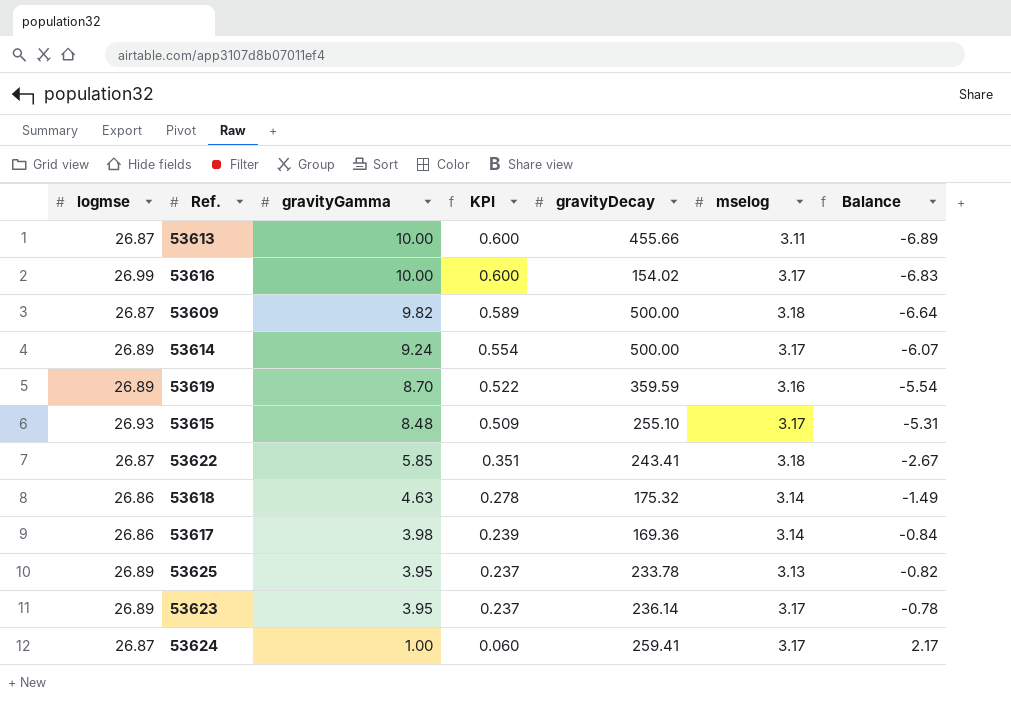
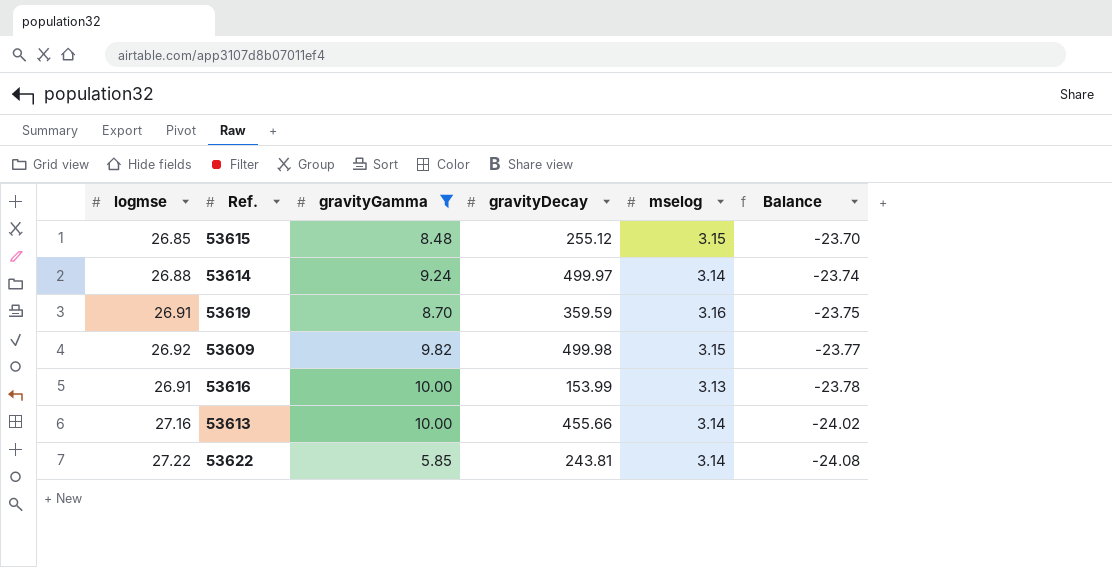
filter: none -> gravityGamma >= 5.85
row order: gravityGamma descending -> Balance descending
column KPI | formula: [gravityGamma] * 0.06 -> none
column Balance | formula: [mselog] - [gravityGamma] -> [mselog] - [logmse]
53615 | logmse: 26.93 -> 26.85
53615 | gravityDecay: 255.10 -> 255.12
53615 | mselog: 3.17 -> 3.15
53614 | logmse: 26.89 -> 26.88
53614 | gravityDecay: 500.00 -> 499.97
53614 | mselog: 3.17 -> 3.14
53619 | logmse: 26.89 -> 26.91
53609 | logmse: 26.87 -> 26.92
53609 | gravityDecay: 500.00 -> 499.98
53609 | mselog: 3.18 -> 3.15
53616 | logmse: 26.99 -> 26.91
53616 | gravityDecay: 154.02 -> 153.99
53616 | mselog: 3.17 -> 3.13
53613 | logmse: 26.87 -> 27.16
53613 | mselog: 3.11 -> 3.14
53622 | logmse: 26.87 -> 27.22
53622 | gravityDecay: 243.41 -> 243.81
53622 | mselog: 3.18 -> 3.14

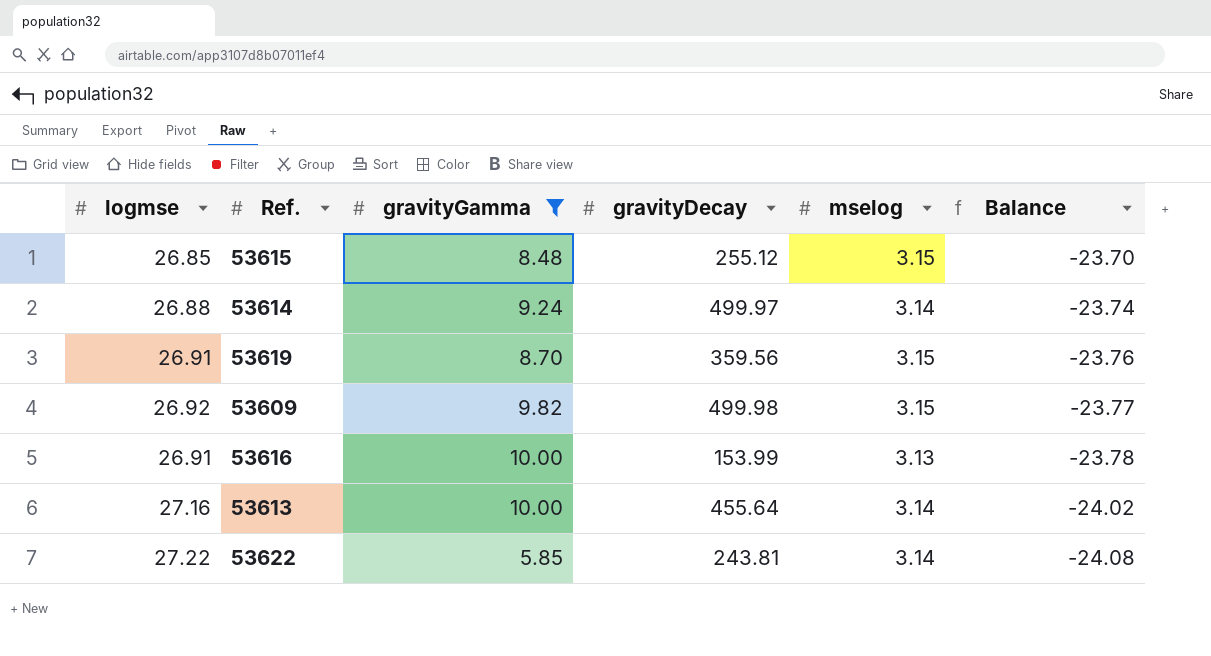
53619 | gravityDecay: 359.59 -> 359.56
53619 | mselog: 3.16 -> 3.15
53619 | Balance: -23.75 -> -23.76
53613 | gravityDecay: 455.66 -> 455.64

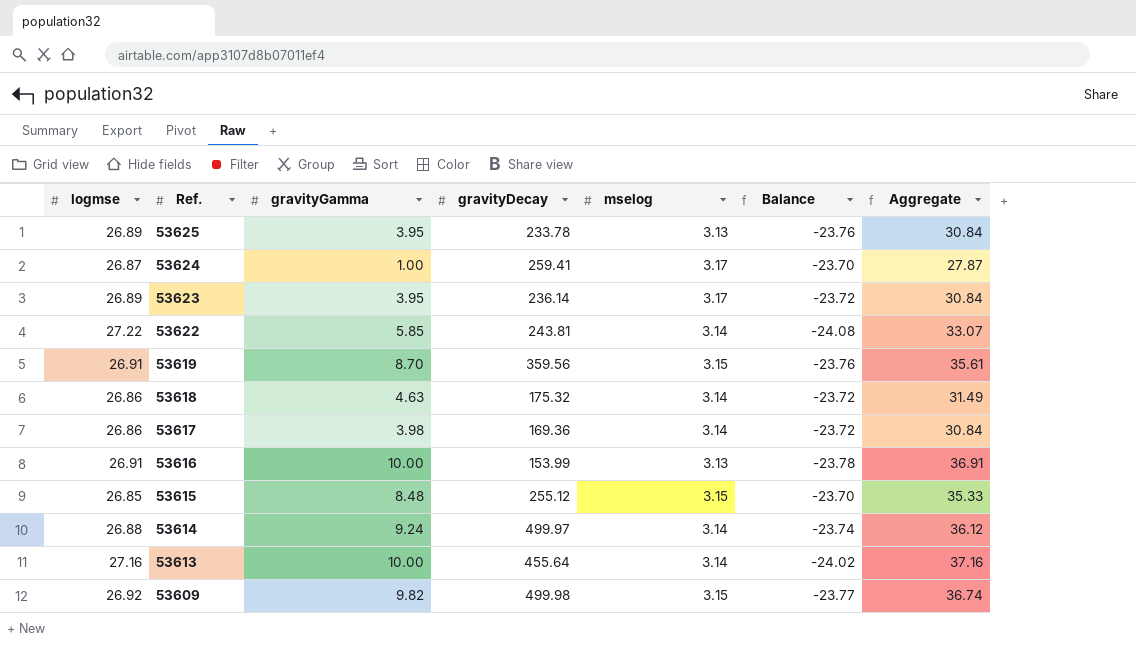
filter: gravityGamma >= 5.85 -> none
row order: Balance descending -> Ref. descending
column Aggregate | formula: none -> [logmse] + [gravityGamma]

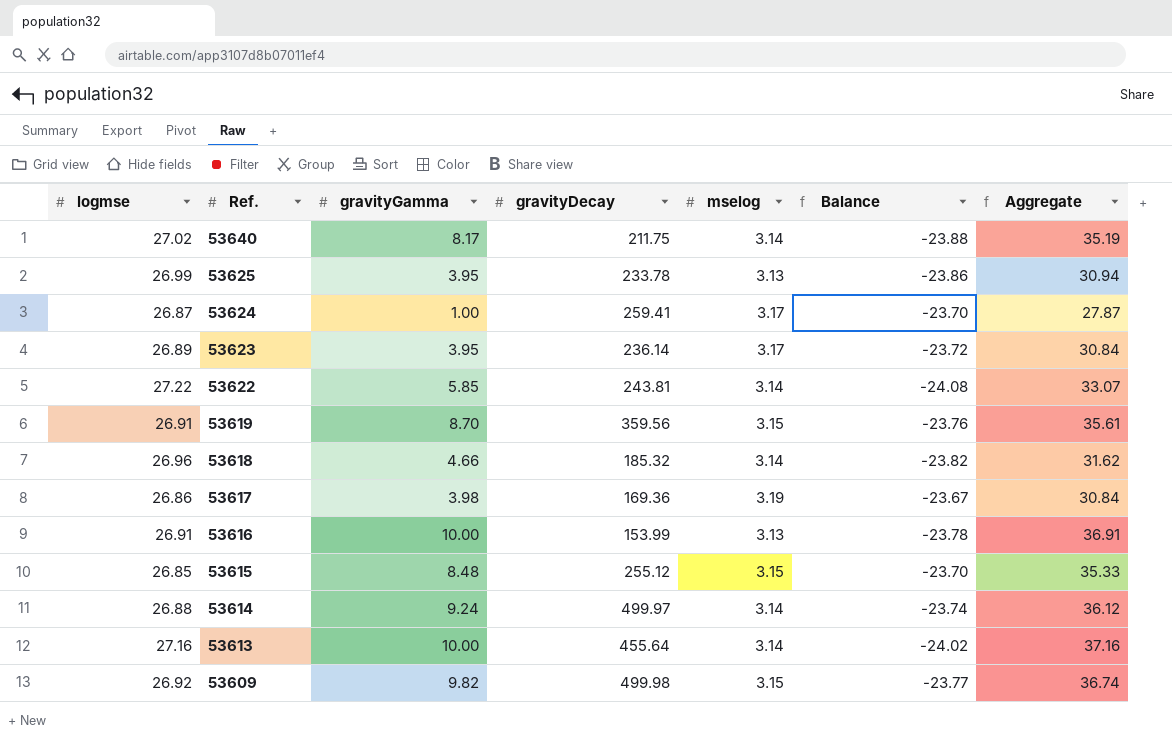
row 53640: none -> 27.02 | 8.17 | 211.75 | 3.14 | -23.88 | 35.19
53625 | logmse: 26.89 -> 26.99
53625 | Balance: -23.76 -> -23.86
53625 | Aggregate: 30.84 -> 30.94
53618 | logmse: 26.86 -> 26.96
53618 | gravityGamma: 4.63 -> 4.66
53618 | gravityDecay: 175.32 -> 185.32
53618 | Balance: -23.72 -> -23.82
53618 | Aggregate: 31.49 -> 31.62
53617 | mselog: 3.14 -> 3.19
53617 | Balance: -23.72 -> -23.67

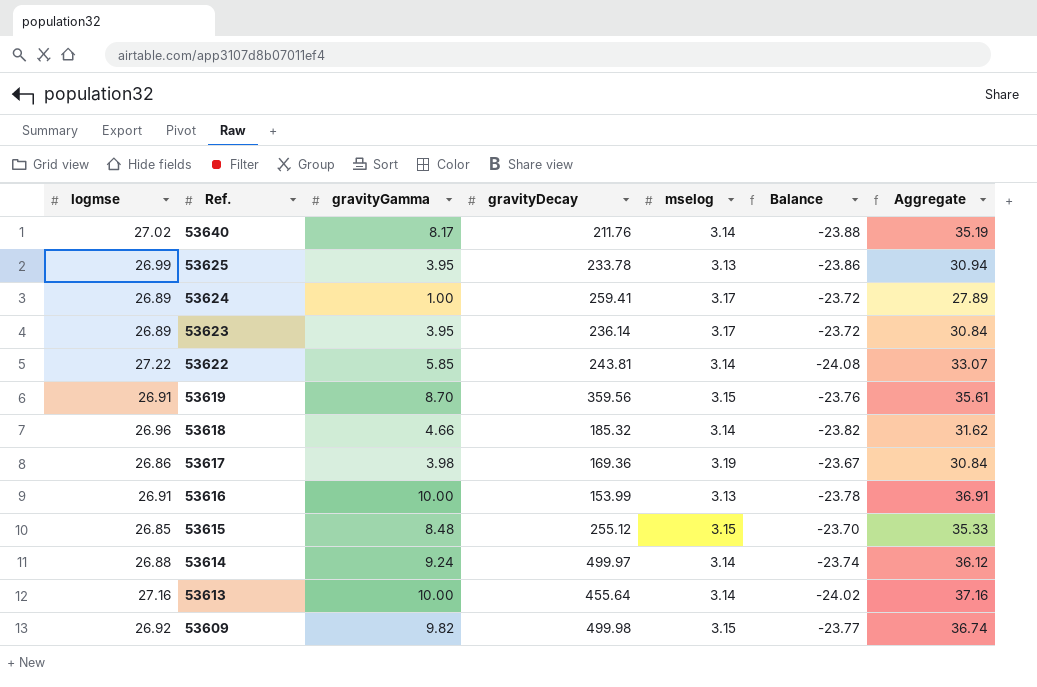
53640 | gravityDecay: 211.75 -> 211.76
53624 | logmse: 26.87 -> 26.89
53624 | Balance: -23.70 -> -23.72
53624 | Aggregate: 27.87 -> 27.89

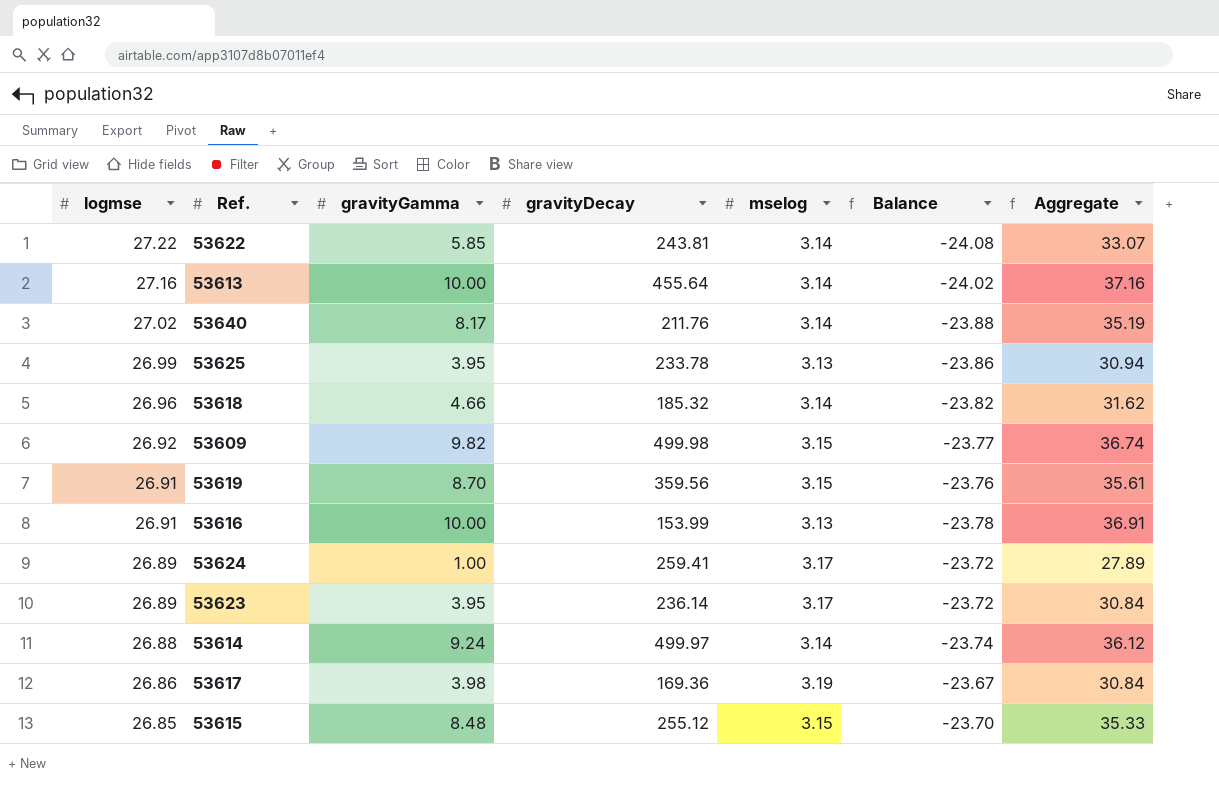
row order: Ref. descending -> logmse descending

